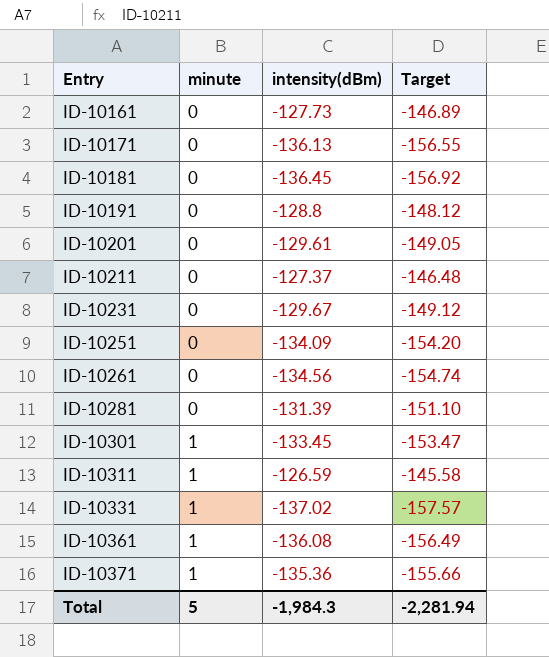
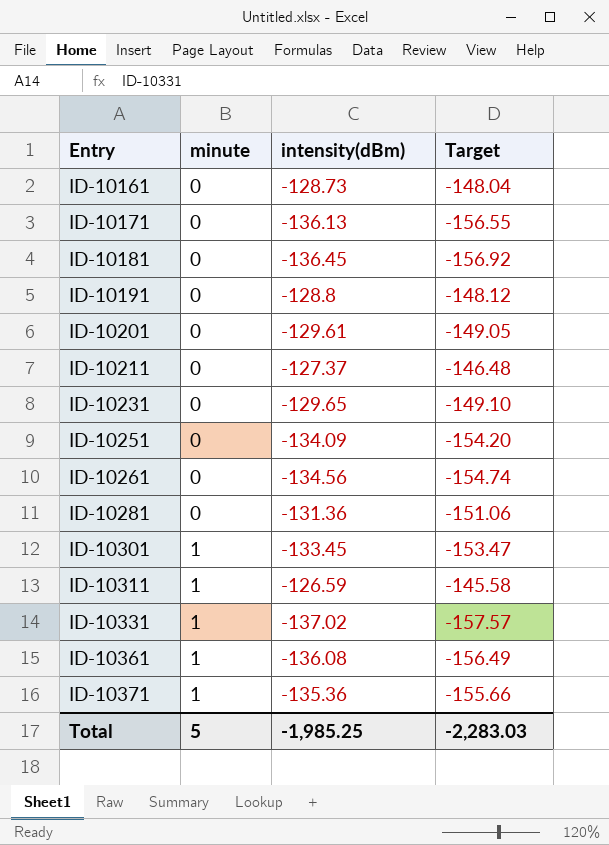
ID-10161 | intensity(dBm): -127.73 -> -128.73
ID-10161 | Target: -146.89 -> -148.04
ID-10231 | intensity(dBm): -129.67 -> -129.65
ID-10231 | Target: -149.12 -> -149.10
ID-10281 | intensity(dBm): -131.39 -> -131.36
ID-10281 | Target: -151.10 -> -151.06
Total | intensity(dBm): -1,984.3 -> -1,985.25
Total | Target: -2,281.94 -> -2,283.03

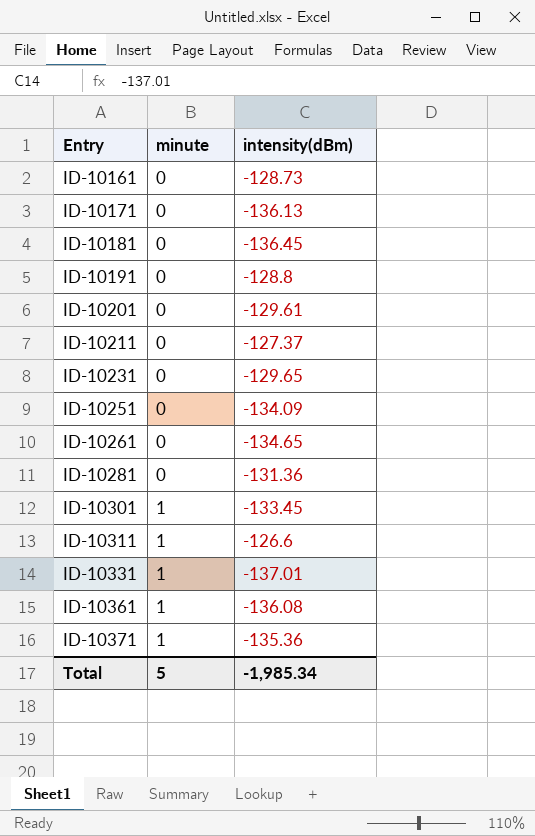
column Target | formula: [intensity(dBm)] * 1.15 -> none
ID-10261 | intensity(dBm): -134.56 -> -134.65
ID-10311 | intensity(dBm): -126.59 -> -126.6
ID-10331 | intensity(dBm): -137.02 -> -137.01
Total | intensity(dBm): -1,985.25 -> -1,985.34

